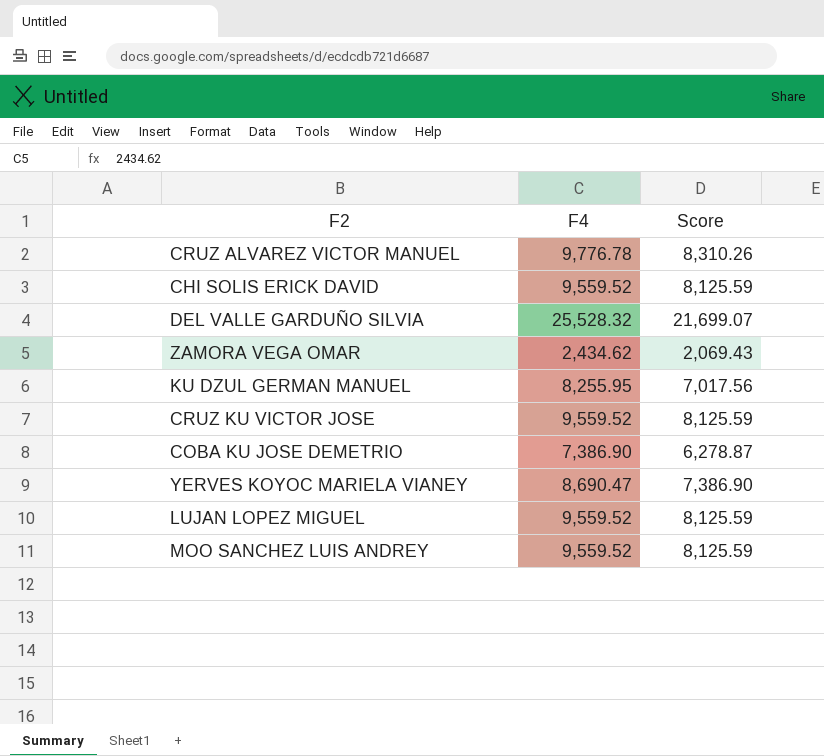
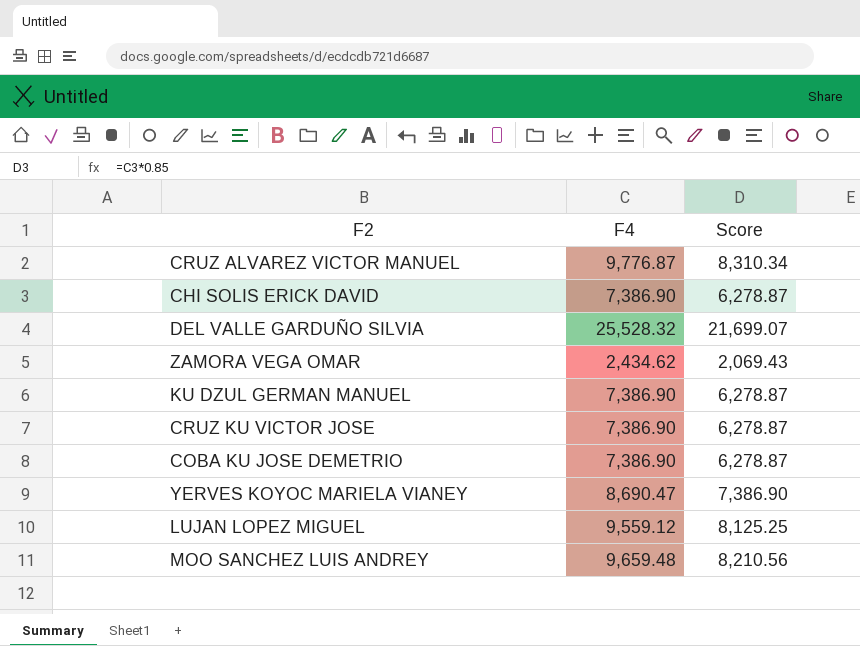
CRUZ ALVAREZ VICTOR MANUEL | F4: 9,776.78 -> 9,776.87
CRUZ ALVAREZ VICTOR MANUEL | Score: 8,310.26 -> 8,310.34
CHI SOLIS ERICK DAVID | F4: 9,559.52 -> 7,386.90
CHI SOLIS ERICK DAVID | Score: 8,125.59 -> 6,278.87
KU DZUL GERMAN MANUEL | F4: 8,255.95 -> 7,386.90
KU DZUL GERMAN MANUEL | Score: 7,017.56 -> 6,278.87
CRUZ KU VICTOR JOSE | F4: 9,559.52 -> 7,386.90
CRUZ KU VICTOR JOSE | Score: 8,125.59 -> 6,278.87
LUJAN LOPEZ MIGUEL | F4: 9,559.52 -> 9,559.12
LUJAN LOPEZ MIGUEL | Score: 8,125.59 -> 8,125.25
MOO SANCHEZ LUIS ANDREY | F4: 9,559.52 -> 9,659.48
MOO SANCHEZ LUIS ANDREY | Score: 8,125.59 -> 8,210.56

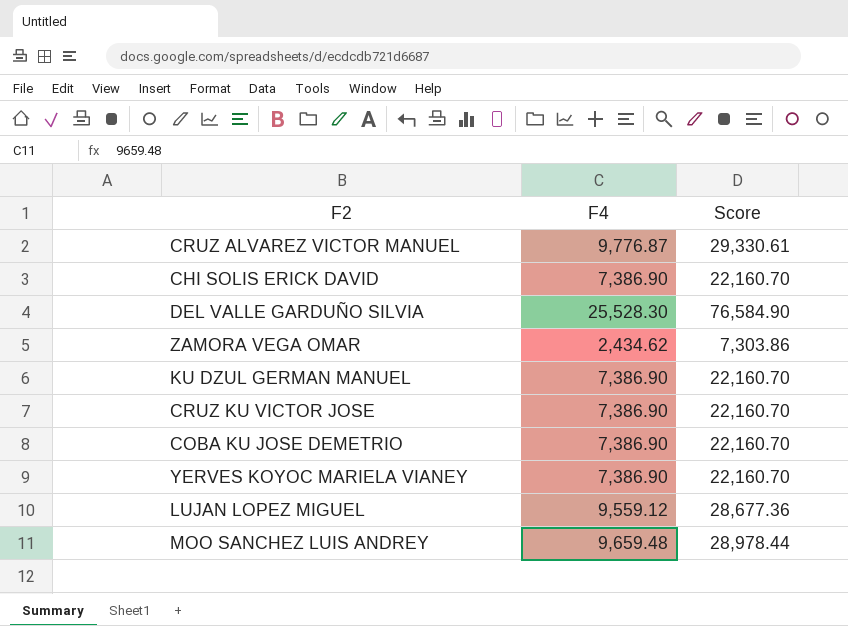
column Score | formula: [F4] * 0.85 -> [F4] * 3
DEL VALLE GARDUÑO SILVIA | F4: 25,528.32 -> 25,528.30
YERVES KOYOC MARIELA VIANEY | F4: 8,690.47 -> 7,386.90

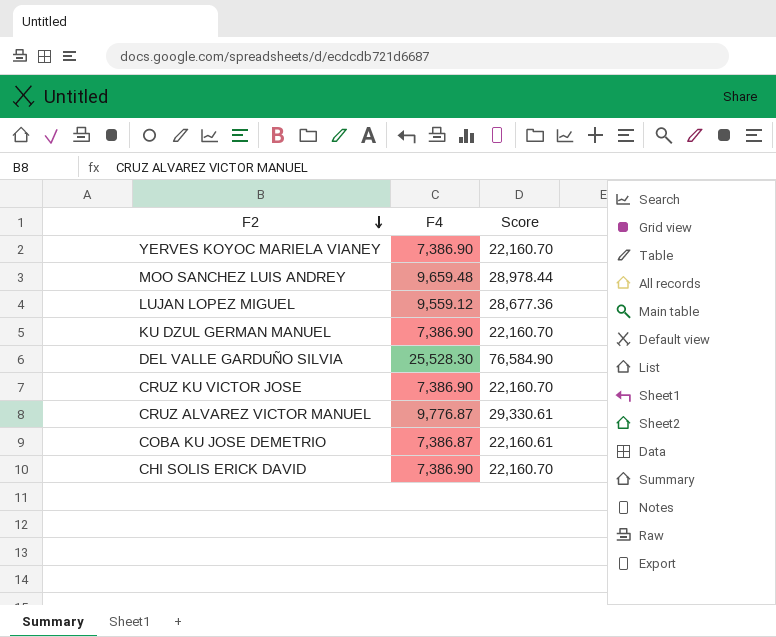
row order: none -> F2 descending
row ZAMORA VEGA OMAR: 2,434.62 | 7,303.86 -> none
COBA KU JOSE DEMETRIO | F4: 7,386.90 -> 7,386.87
COBA KU JOSE DEMETRIO | Score: 22,160.70 -> 22,160.61

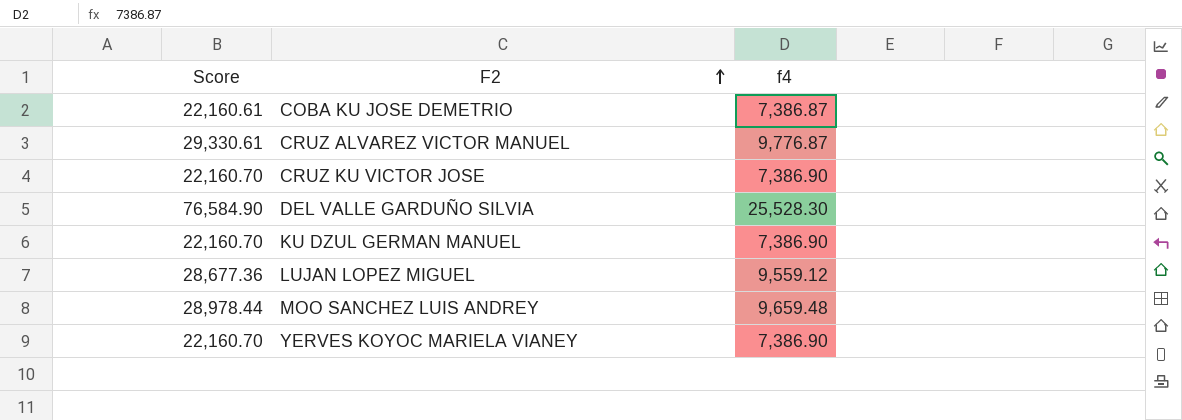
row order: F2 descending -> F2 ascending
column Score | position: 3 -> 1
column name: F4 -> f4
row CHI SOLIS ERICK DAVID: 7,386.90 | 22,160.70 -> none

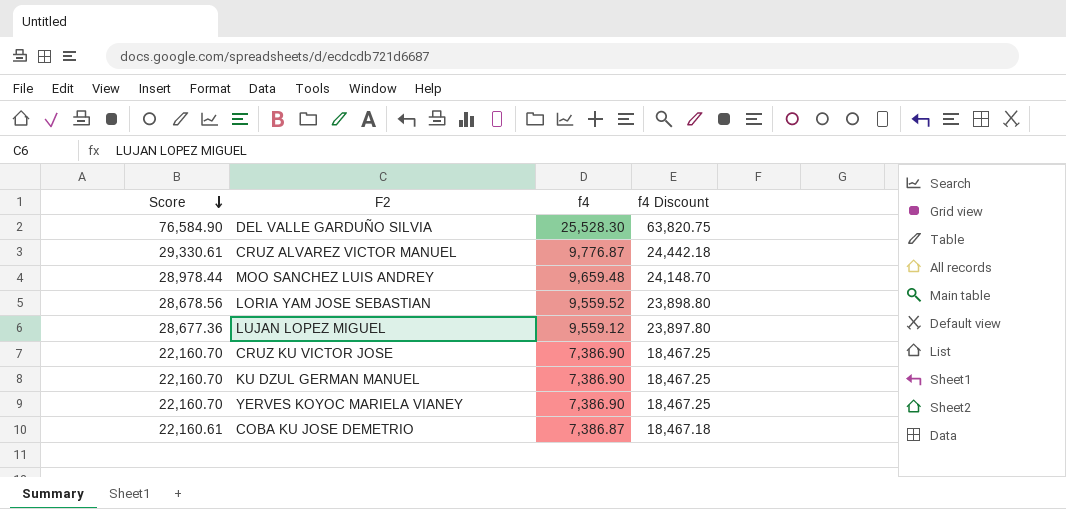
row order: F2 ascending -> Score descending
column f4 Discount | formula: none -> [f4] * 2.5
row LORIA YAM JOSE SEBASTIAN: none -> 28,678.56 | 9,559.52 | 23,898.80

